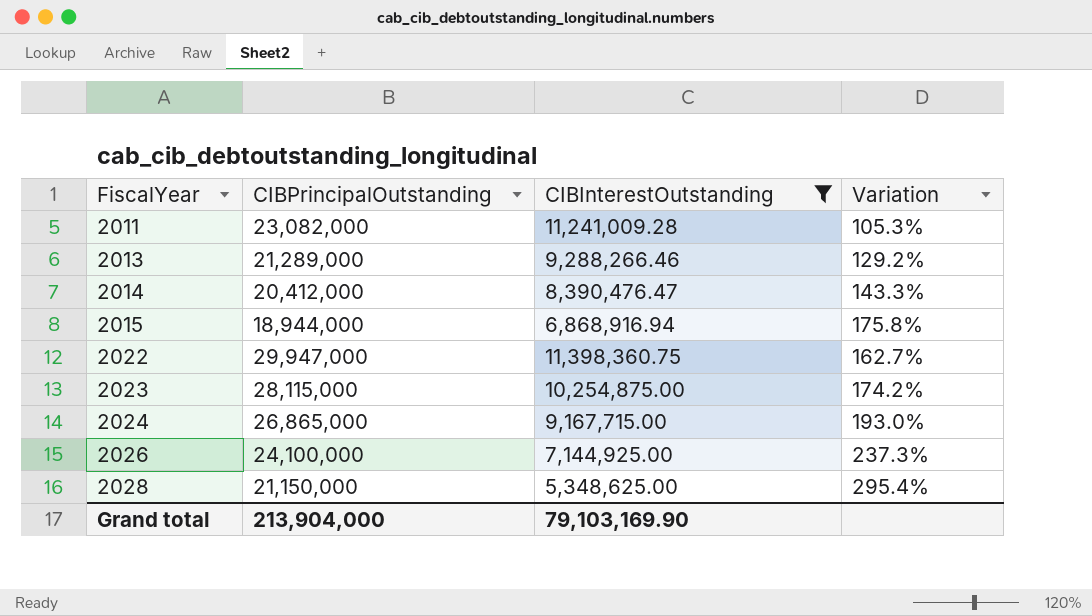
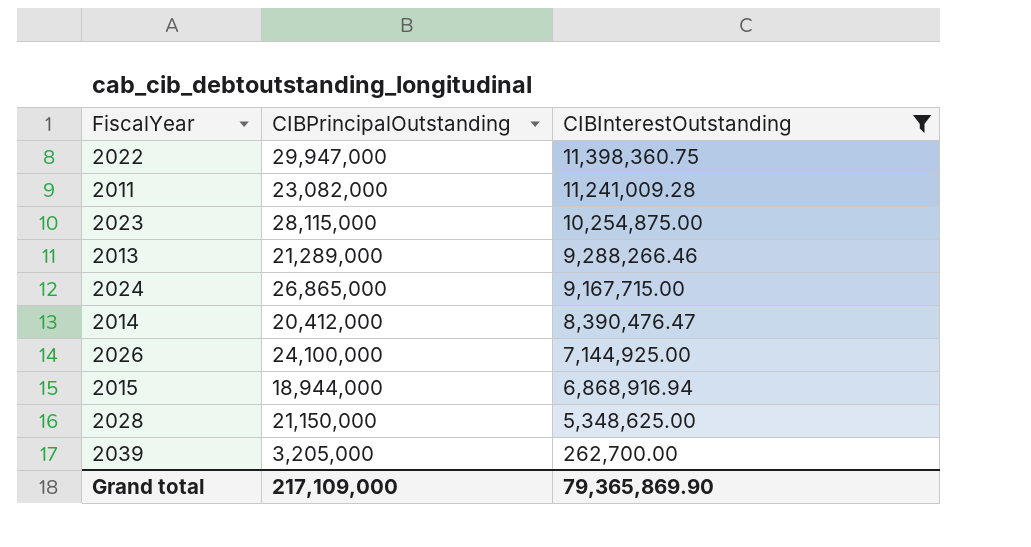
row order: FiscalYear ascending -> CIBInterestOutstanding descending
column Variation | formula: ([CIBPrincipalOutstanding] - [CIBInterestOutstanding]) / [CIBInterestOutstanding] -> none
row 2039: none -> 3,205,000 | 262,700.00
Grand total | CIBPrincipalOutstanding: 213,904,000 -> 217,109,000
Grand total | CIBInterestOutstanding: 79,103,169.90 -> 79,365,869.90

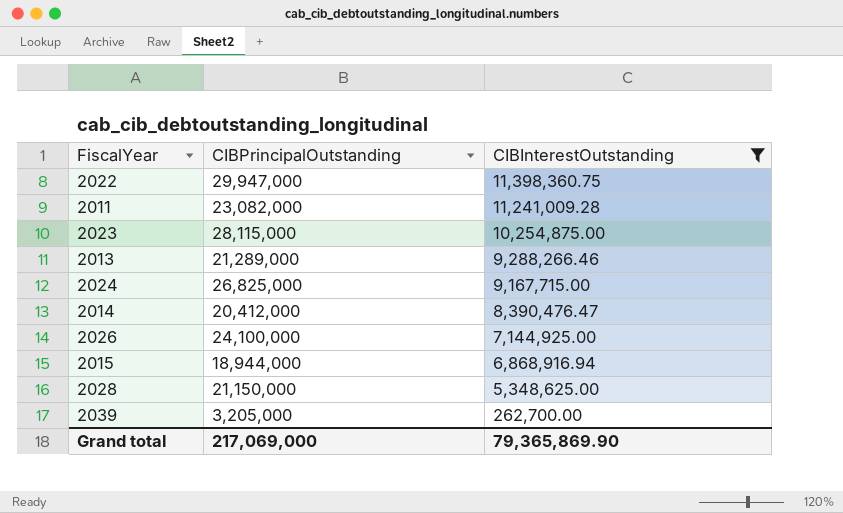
2024 | CIBPrincipalOutstanding: 26,865,000 -> 26,825,000
Grand total | CIBPrincipalOutstanding: 217,109,000 -> 217,069,000

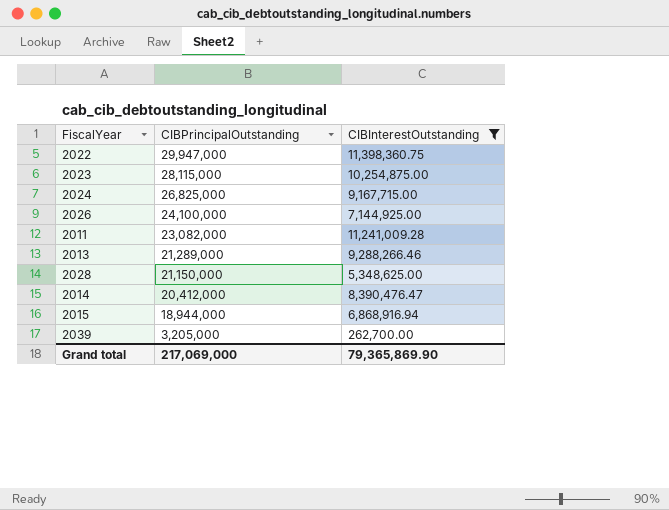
row order: CIBInterestOutstanding descending -> CIBPrincipalOutstanding descending

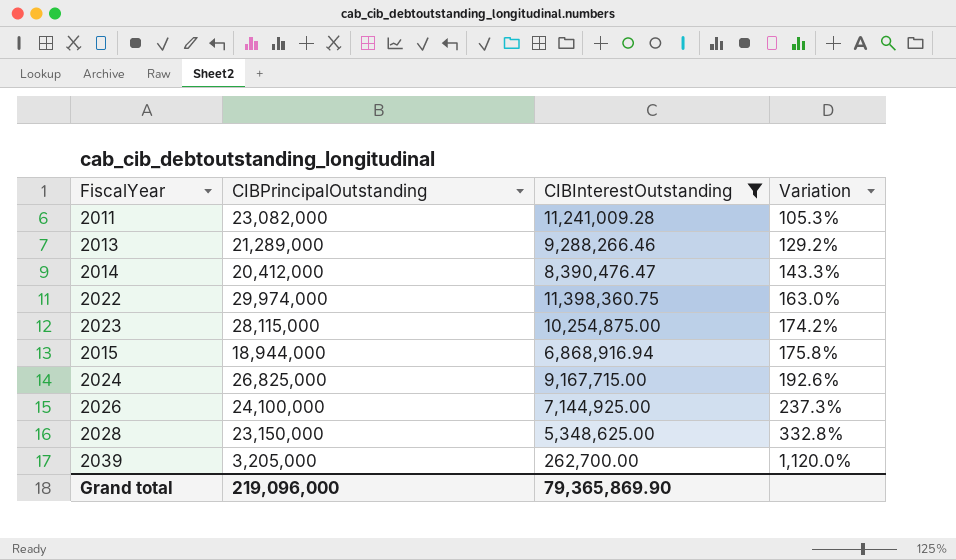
row order: CIBPrincipalOutstanding descending -> Variation ascending
column Variation | formula: none -> ([CIBPrincipalOutstanding] - [CIBInterestOutstanding]) / [CIBInterestOutstanding]
2022 | CIBPrincipalOutstanding: 29,947,000 -> 29,974,000
2028 | CIBPrincipalOutstanding: 21,150,000 -> 23,150,000
Grand total | CIBPrincipalOutstanding: 217,069,000 -> 219,096,000

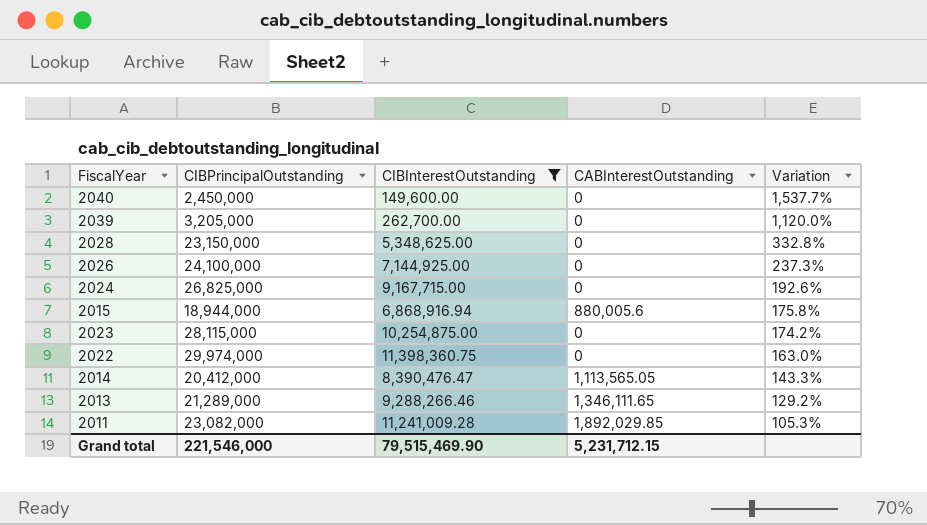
row order: Variation ascending -> Variation descending
column CABInterestOutstanding | position: none -> 4
row 2040: none -> 2,450,000 | 149,600.00 | 0 | 1,537.7%
Grand total | CIBPrincipalOutstanding: 219,096,000 -> 221,546,000
Grand total | CIBInterestOutstanding: 79,365,869.90 -> 79,515,469.90

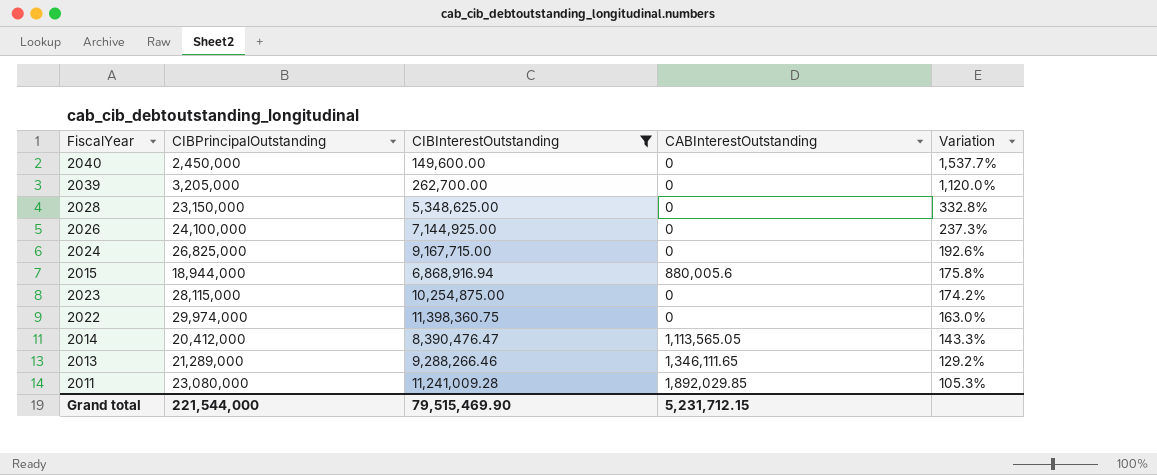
2011 | CIBPrincipalOutstanding: 23,082,000 -> 23,080,000
Grand total | CIBPrincipalOutstanding: 221,546,000 -> 221,544,000

